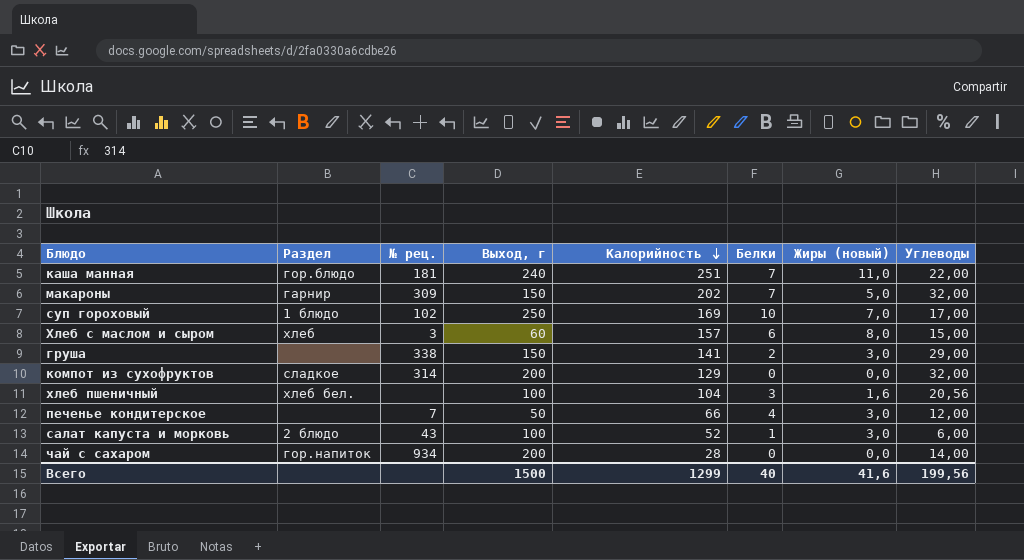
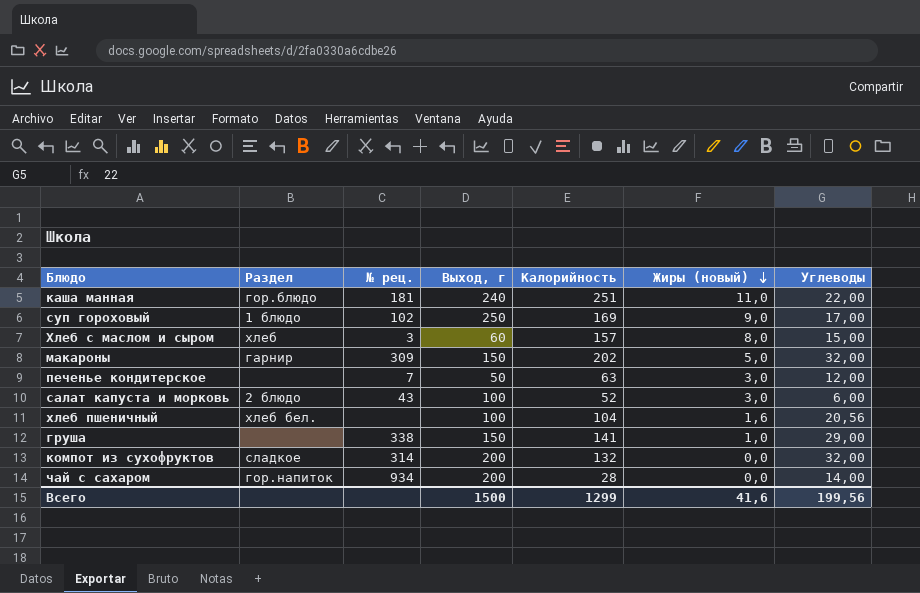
row order: Калорийность descending -> Жиры (новый) descending
column Белки | position: 6 -> none
суп гороховый | Жиры (новый): 7,0 -> 9,0
печенье кондитерское | Калорийность: 66 -> 63
груша | Жиры (новый): 3,0 -> 1,0
компот из сухофруктов | Калорийность: 129 -> 132

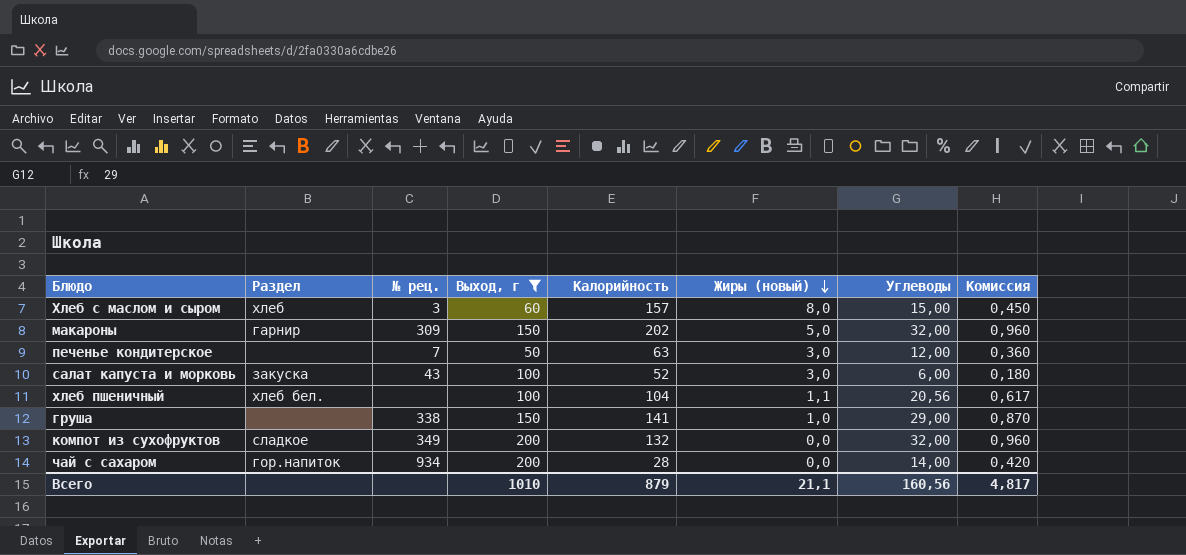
filter: none -> Выход, г <= 200
column Комиссия | formula: none -> [Углеводы] * 0,03
салат капуста и морковь | Раздел: 2 блюдо -> закуска
хлеб пшеничный | Жиры (новый): 1,6 -> 1,1
компот из сухофруктов | № рец.: 314 -> 349
Всего | Выход, г: 1500 -> 1010
Всего | Калорийность: 1299 -> 879
Всего | Жиры (новый): 41,6 -> 21,1
Всего | Углеводы: 199,56 -> 160,56

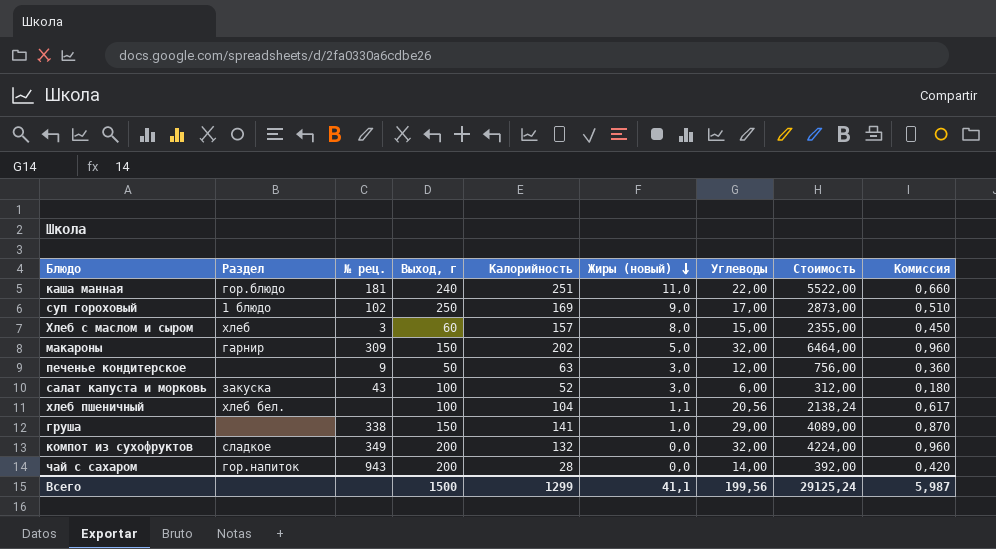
filter: Выход, г <= 200 -> none
column Стоимость | formula: none -> [Калорийность] * [Углеводы]
печенье кондитерское | № рец.: 7 -> 9
чай с сахаром | № рец.: 934 -> 943
Всего | Выход, г: 1010 -> 1500
Всего | Калорийность: 879 -> 1299
Всего | Жиры (новый): 21,1 -> 41,1
Всего | Углеводы: 160,56 -> 199,56
Всего | Комиссия: 4,817 -> 5,987

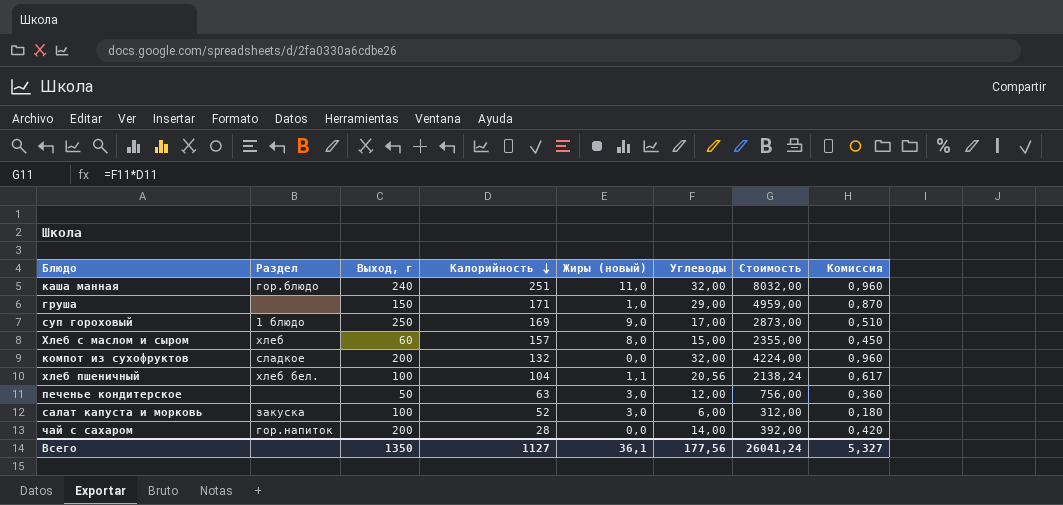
row order: Жиры (новый) descending -> Калорийность descending
column № рец. | position: 3 -> none
row макароны: гарнир | 309 | 150 | 202 | 5,0 | 32,00 | 6464,00 | 0,960 -> none
каша манная | Углеводы: 22,00 -> 32,00
каша манная | Стоимость: 5522,00 -> 8032,00
каша манная | Комиссия: 0,660 -> 0,960
груша | Калорийность: 141 -> 171
груша | Стоимость: 4089,00 -> 4959,00
Всего | Выход, г: 1500 -> 1350
Всего | Калорийность: 1299 -> 1127
Всего | Жиры (новый): 41,1 -> 36,1
Всего | Углеводы: 199,56 -> 177,56
Всего | Стоимость: 29125,24 -> 26041,24
Всего | Комиссия: 5,987 -> 5,327

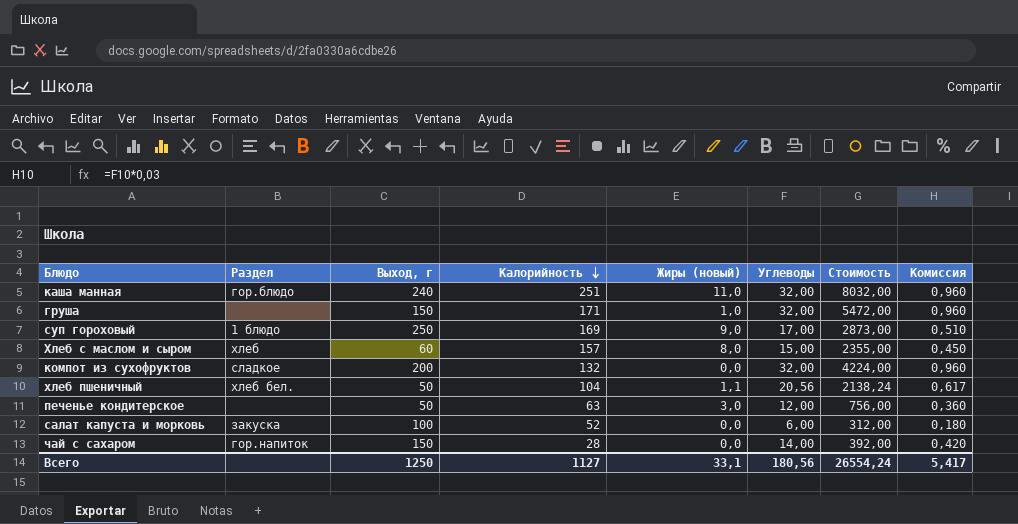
груша | Углеводы: 29,00 -> 32,00
груша | Стоимость: 4959,00 -> 5472,00
груша | Комиссия: 0,870 -> 0,960
хлеб пшеничный | Выход, г: 100 -> 50
салат капуста и морковь | Жиры (новый): 3,0 -> 0,0
чай с сахаром | Выход, г: 200 -> 150
Всего | Выход, г: 1350 -> 1250
Всего | Жиры (новый): 36,1 -> 33,1
Всего | Углеводы: 177,56 -> 180,56
Всего | Стоимость: 26041,24 -> 26554,24
Всего | Комиссия: 5,327 -> 5,417

